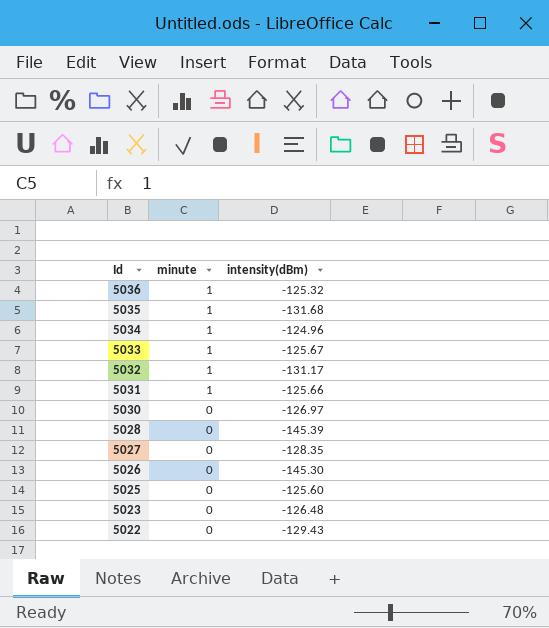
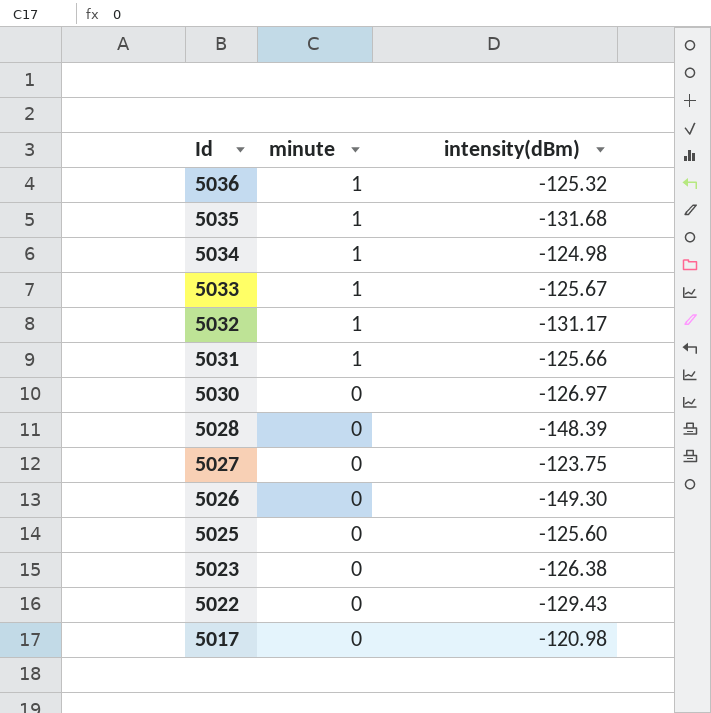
5034 | intensity(dBm): -124.96 -> -124.98
5028 | intensity(dBm): -145.39 -> -148.39
5027 | intensity(dBm): -128.35 -> -123.75
5026 | intensity(dBm): -145.30 -> -149.30
5023 | intensity(dBm): -126.48 -> -126.38
row 5017: none -> 0 | -120.98

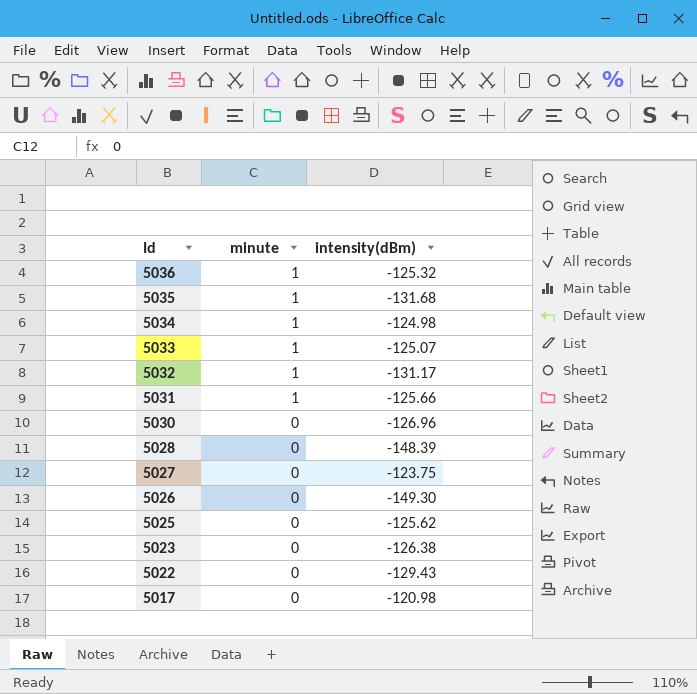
5033 | intensity(dBm): -125.67 -> -125.07
5030 | intensity(dBm): -126.97 -> -126.96
5025 | intensity(dBm): -125.60 -> -125.62

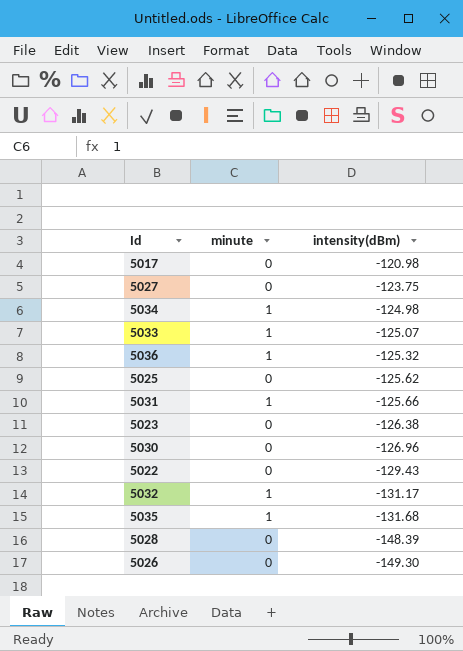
row order: Id descending -> intensity(dBm) descending

